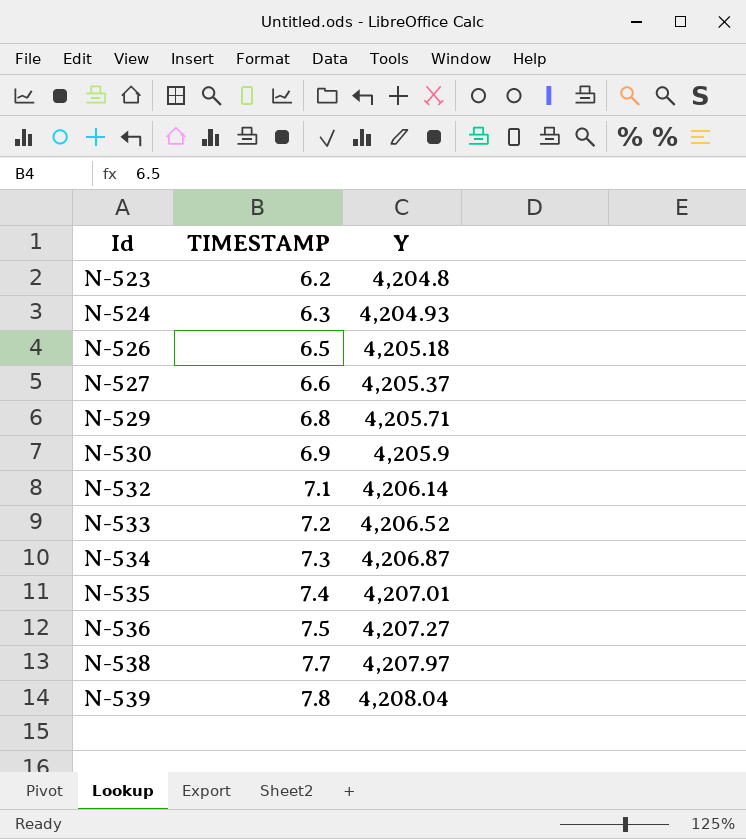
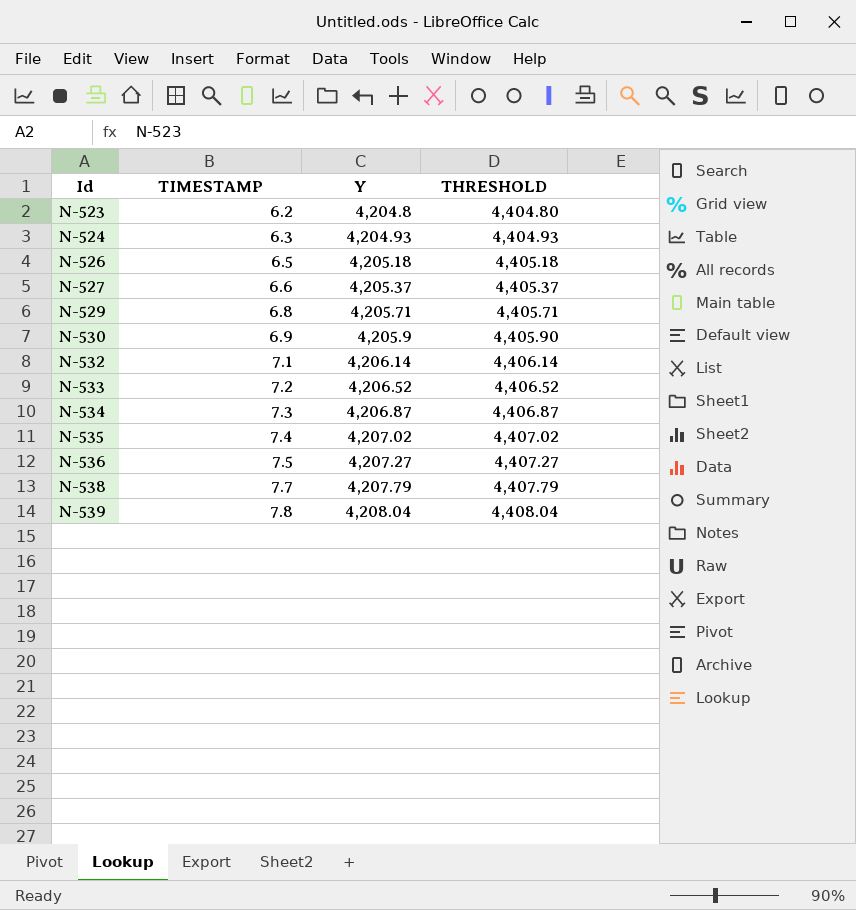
column THRESHOLD | formula: none -> [Y] + 200
N-535 | Y: 4,207.01 -> 4,207.02
N-538 | Y: 4,207.97 -> 4,207.79

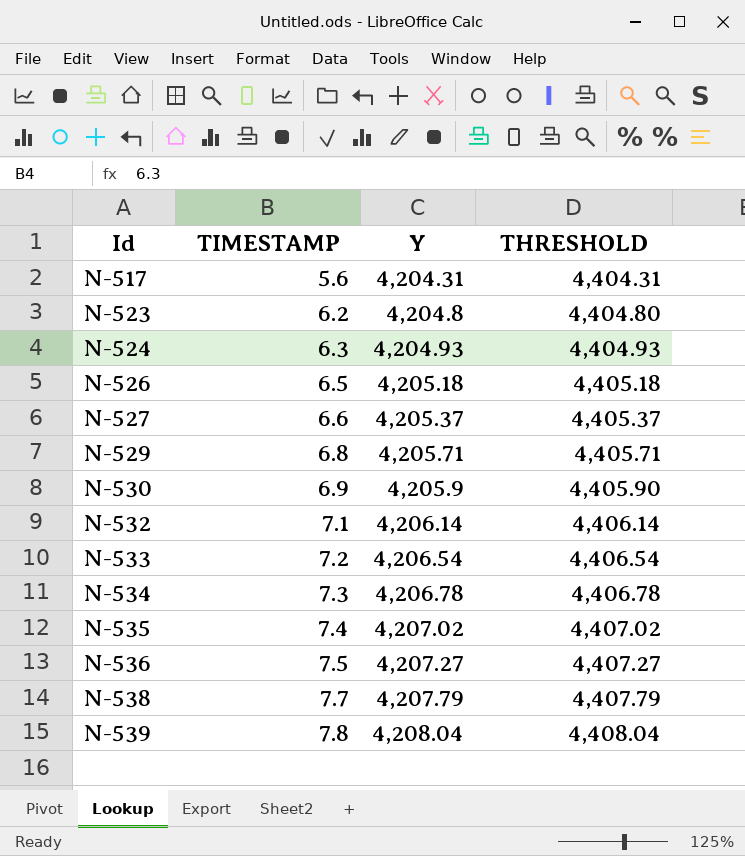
row N-517: none -> 5.6 | 4,204.31 | 4,404.31
N-533 | Y: 4,206.52 -> 4,206.54
N-533 | THRESHOLD: 4,406.52 -> 4,406.54
N-534 | Y: 4,206.87 -> 4,206.78
N-534 | THRESHOLD: 4,406.87 -> 4,406.78

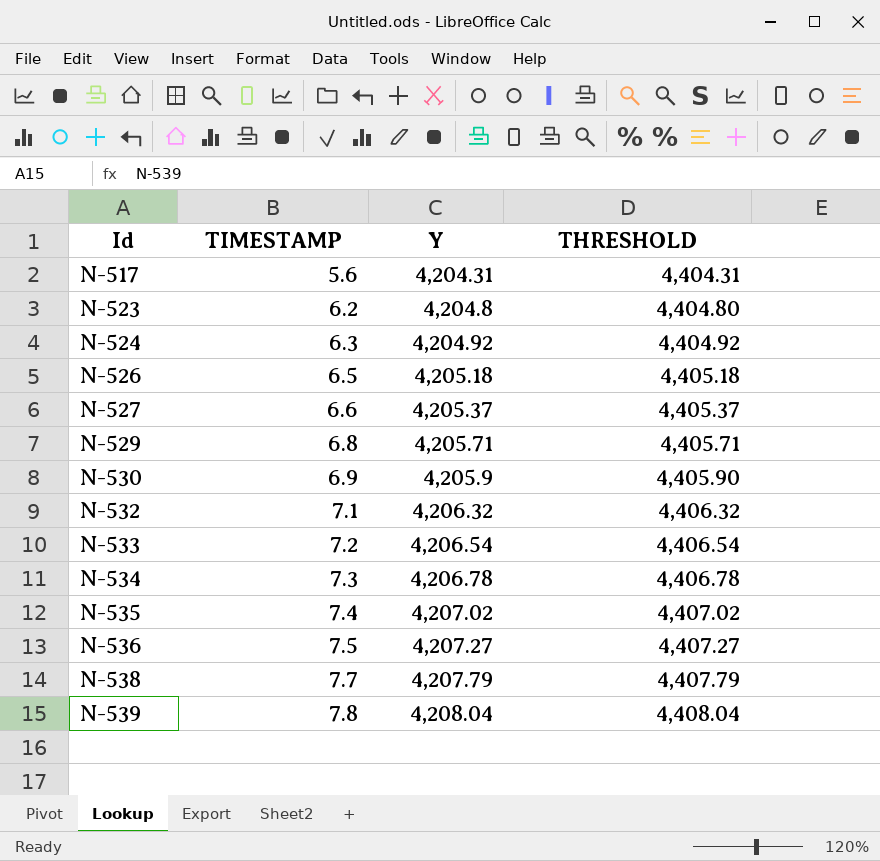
N-524 | Y: 4,204.93 -> 4,204.92
N-524 | THRESHOLD: 4,404.93 -> 4,404.92
N-532 | Y: 4,206.14 -> 4,206.32
N-532 | THRESHOLD: 4,406.14 -> 4,406.32

